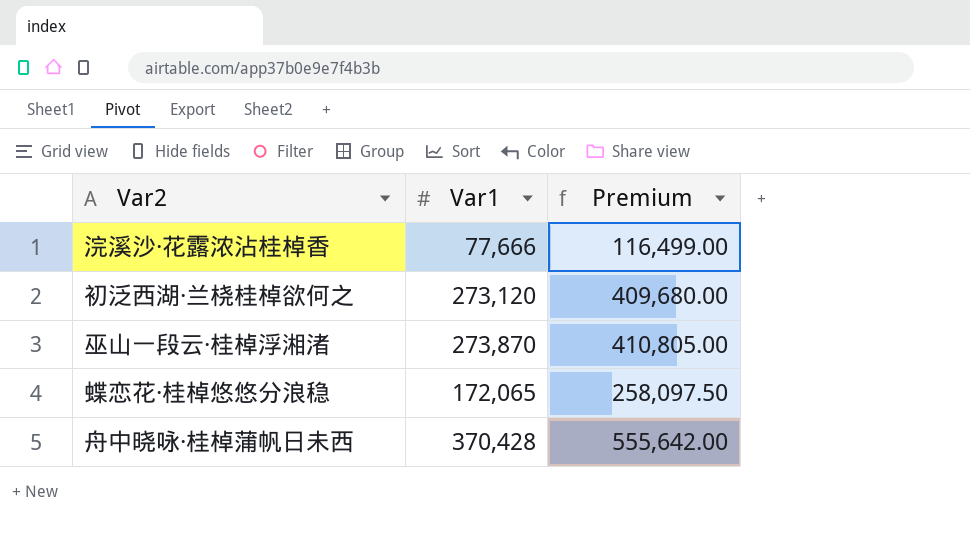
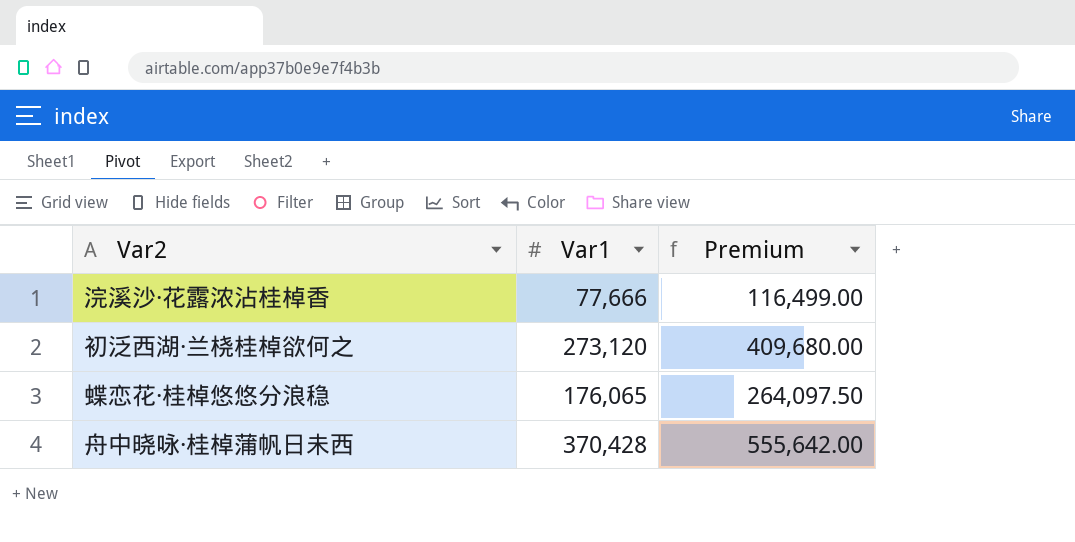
row 巫山一段云·桂棹浮湘渚: 273,870 | 410,805.00 -> none
蝶恋花·桂棹悠悠分浪稳 | Var1: 172,065 -> 176,065
蝶恋花·桂棹悠悠分浪稳 | Premium: 258,097.50 -> 264,097.50

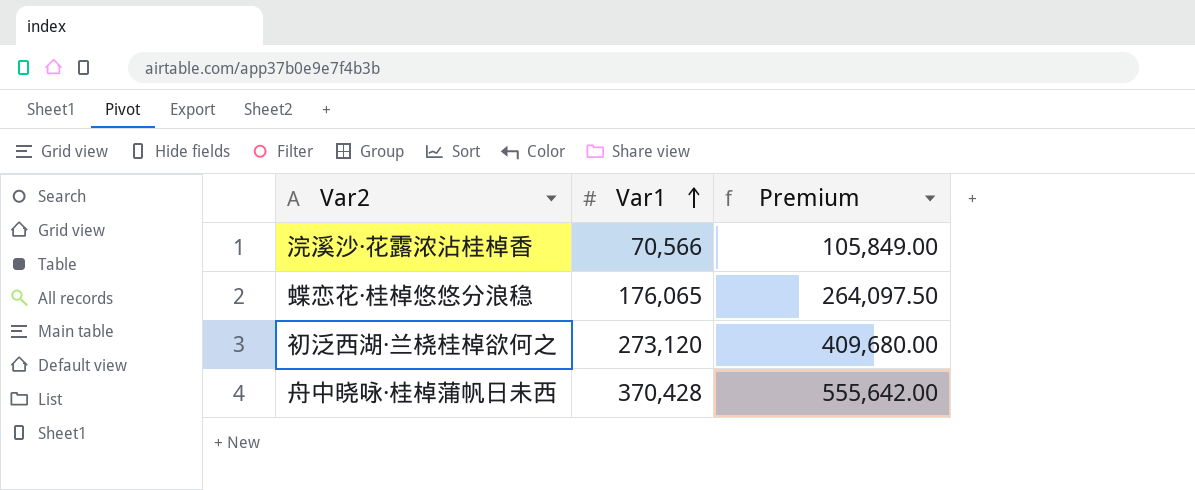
row order: none -> Var1 ascending
浣溪沙·花露浓沾桂棹香 | Var1: 77,666 -> 70,566
浣溪沙·花露浓沾桂棹香 | Premium: 116,499.00 -> 105,849.00

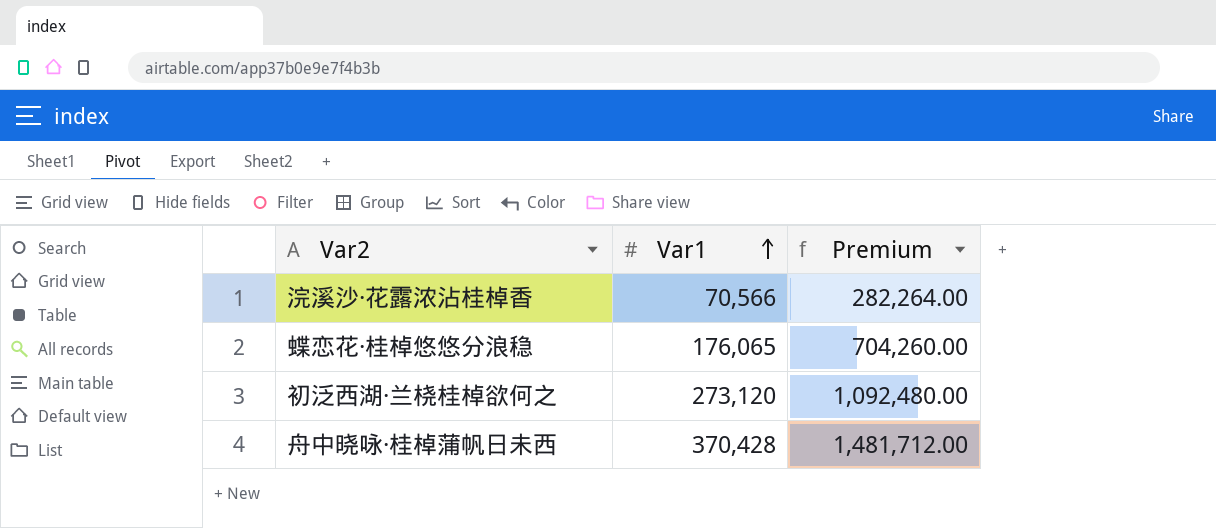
column Premium | formula: [Var1] * 1.5 -> [Var1] * 4

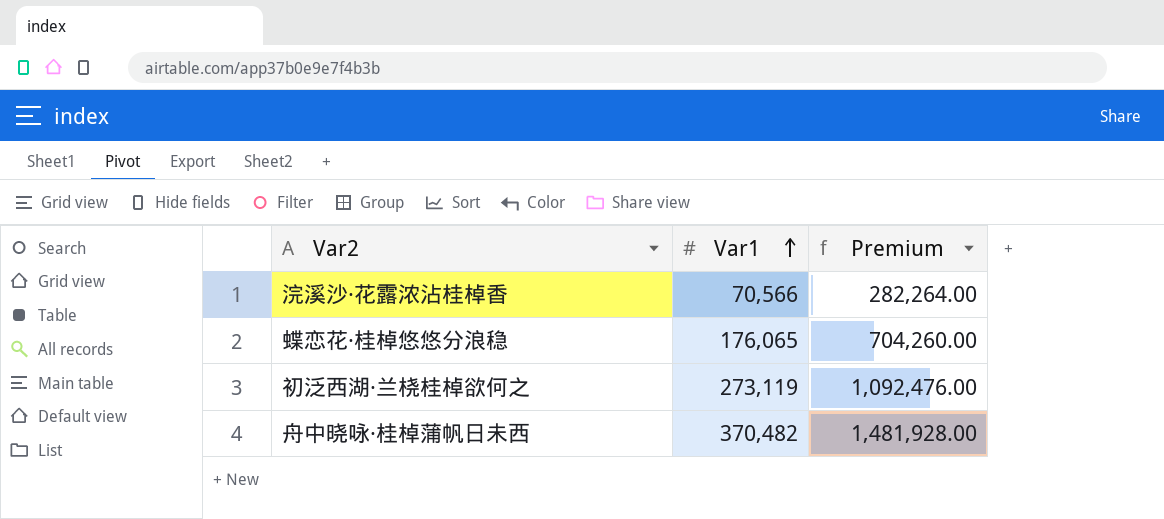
初泛西湖·兰桡桂棹欲何之 | Var1: 273,120 -> 273,119
初泛西湖·兰桡桂棹欲何之 | Premium: 1,092,480.00 -> 1,092,476.00
舟中晓咏·桂棹蒲帆日未西 | Var1: 370,428 -> 370,482
舟中晓咏·桂棹蒲帆日未西 | Premium: 1,481,712.00 -> 1,481,928.00

